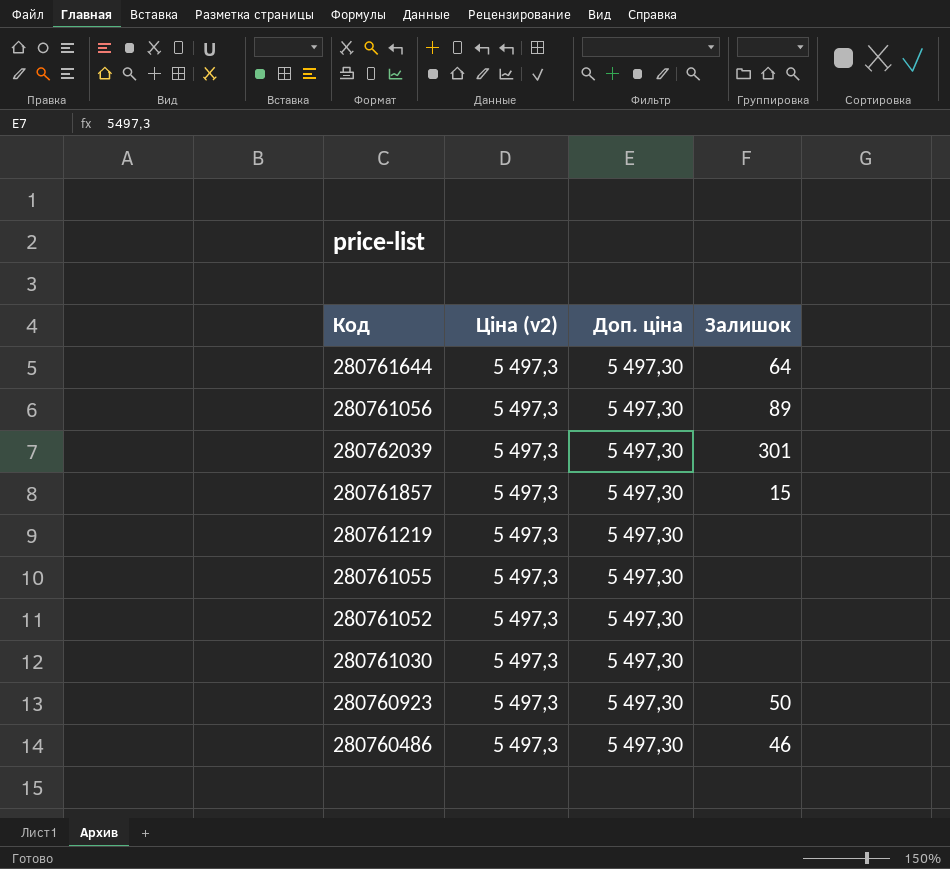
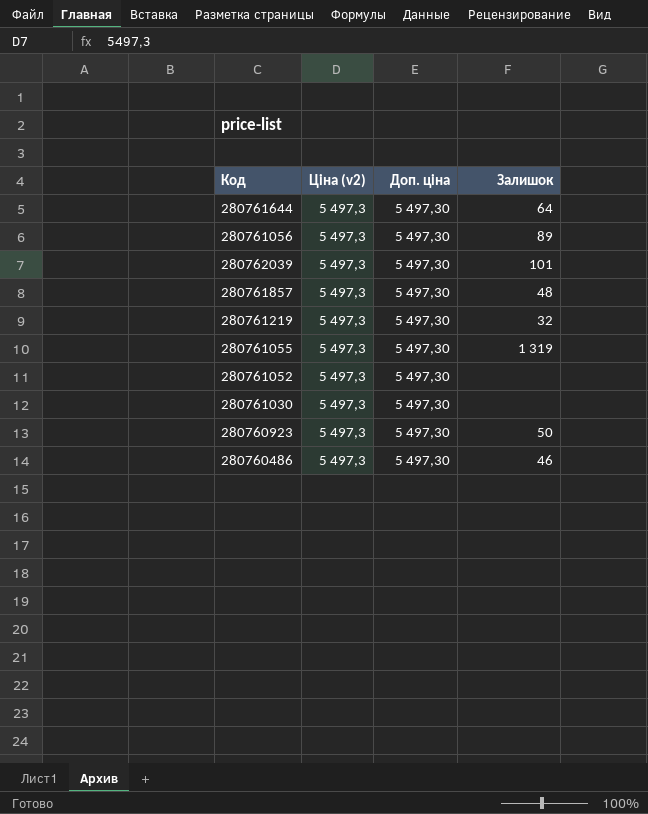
280762039 | Залишок: 301 -> 101
280761857 | Залишок: 15 -> 48
280761219 | Залишок: none -> 32
280761055 | Залишок: none -> 1 319

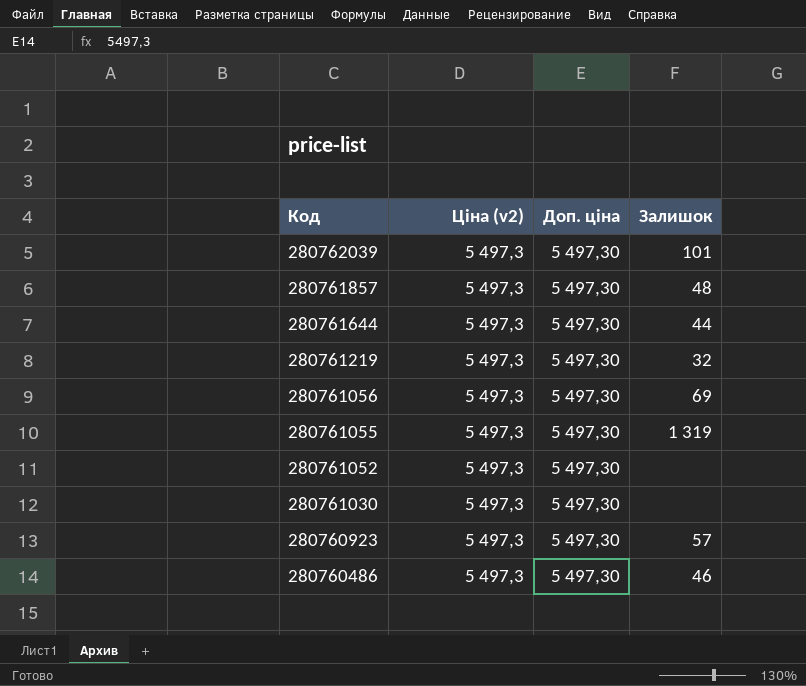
row order: none -> Код descending
280761644 | Залишок: 64 -> 44
280761056 | Залишок: 89 -> 69
280760923 | Залишок: 50 -> 57

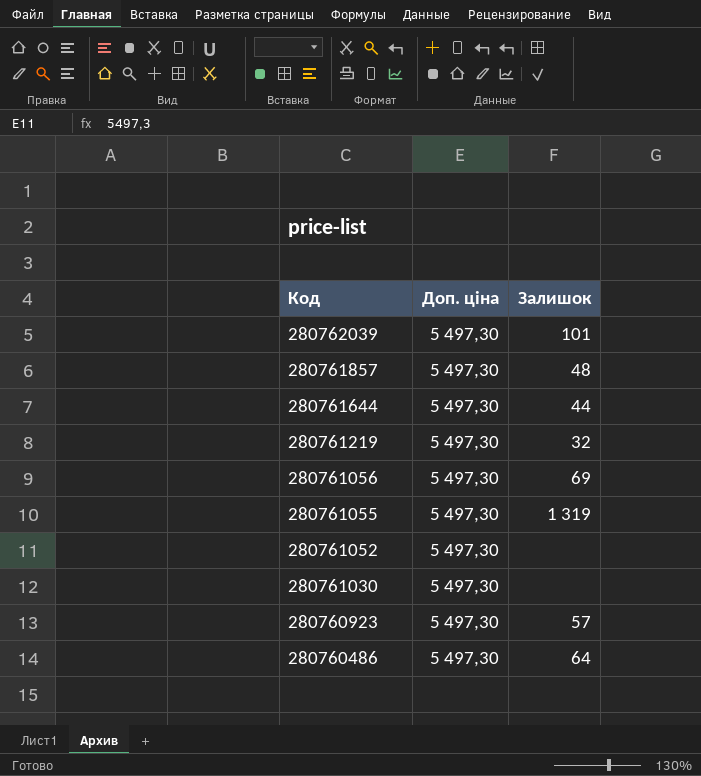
column Ціна (v2) | position: 2 -> none
280760486 | Залишок: 46 -> 64

